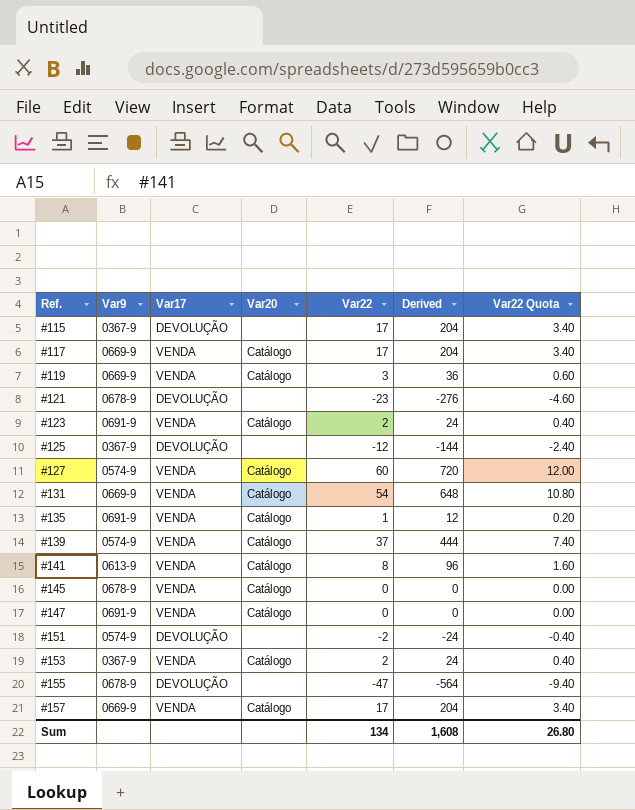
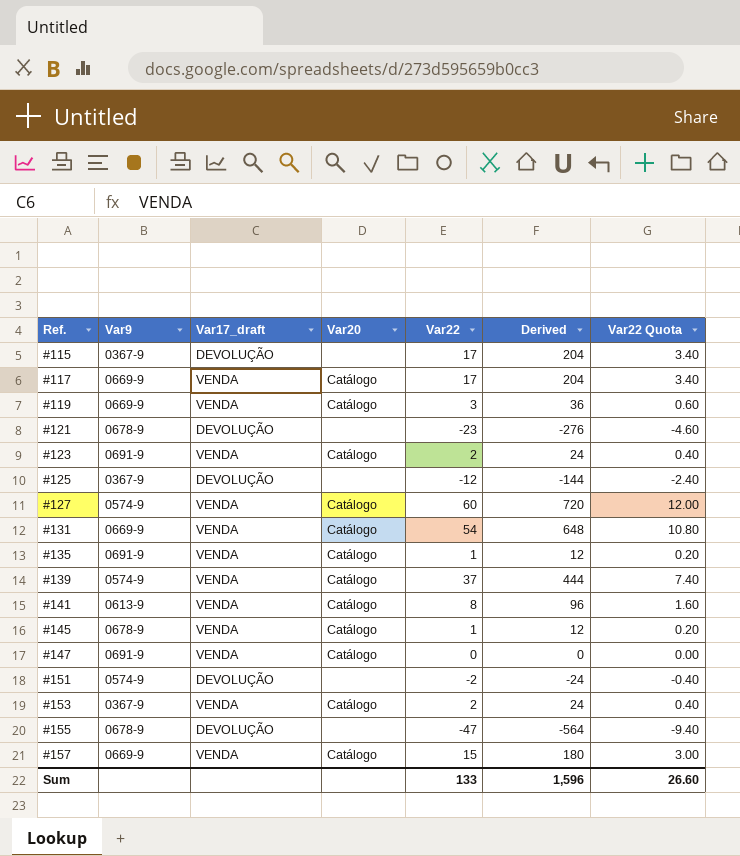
column name: Var17 -> Var17_draft
#145 | Var22: 0 -> 1
#145 | Derived: 0 -> 12
#145 | Var22 Quota: 0.00 -> 0.20
#157 | Var22: 17 -> 15
#157 | Derived: 204 -> 180
#157 | Var22 Quota: 3.40 -> 3.00
Sum | Var22: 134 -> 133
Sum | Derived: 1,608 -> 1,596
Sum | Var22 Quota: 26.80 -> 26.60

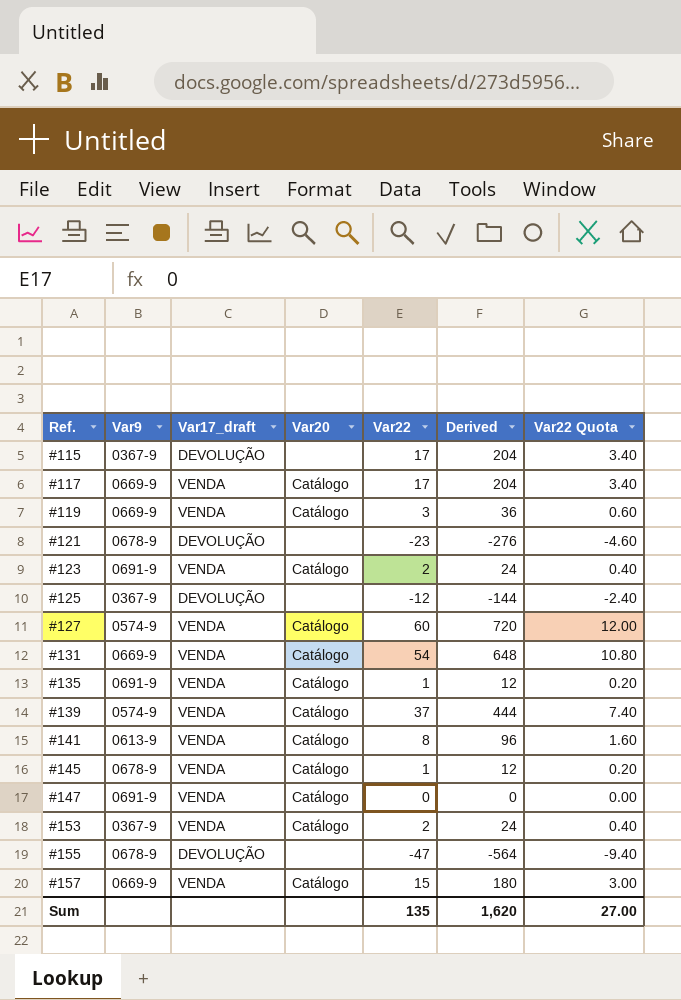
row #151: 0574-9 | DEVOLUÇÃO | none | -2 | -24 | -0.40 -> none
Sum | Var22: 133 -> 135
Sum | Derived: 1,596 -> 1,620
Sum | Var22 Quota: 26.60 -> 27.00

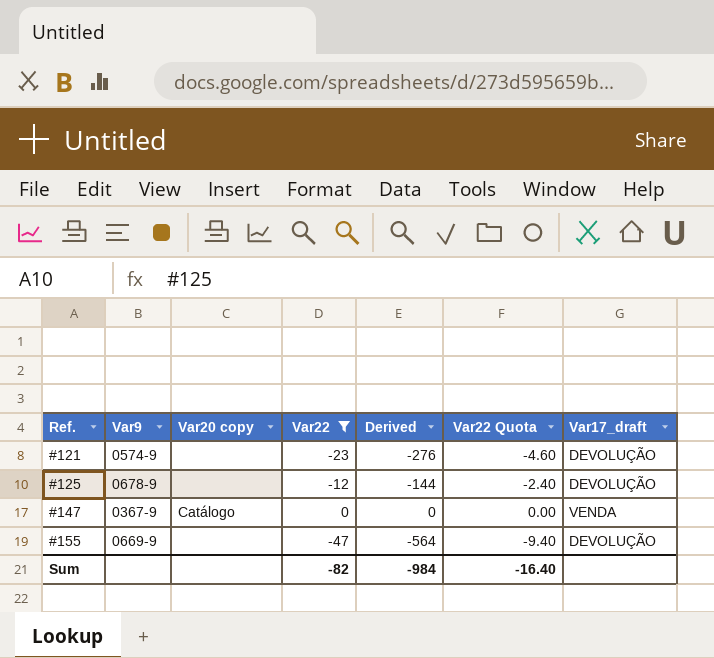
filter: none -> Var22 <= 0
column name: Var20 -> Var20 copy
column Var17_draft | position: 3 -> 7
#121 | Var9: 0678-9 -> 0574-9
#125 | Var9: 0367-9 -> 0678-9
#147 | Var9: 0691-9 -> 0367-9
#155 | Var9: 0678-9 -> 0669-9
Sum | Var22: 135 -> -82
Sum | Derived: 1,620 -> -984
Sum | Var22 Quota: 27.00 -> -16.40

